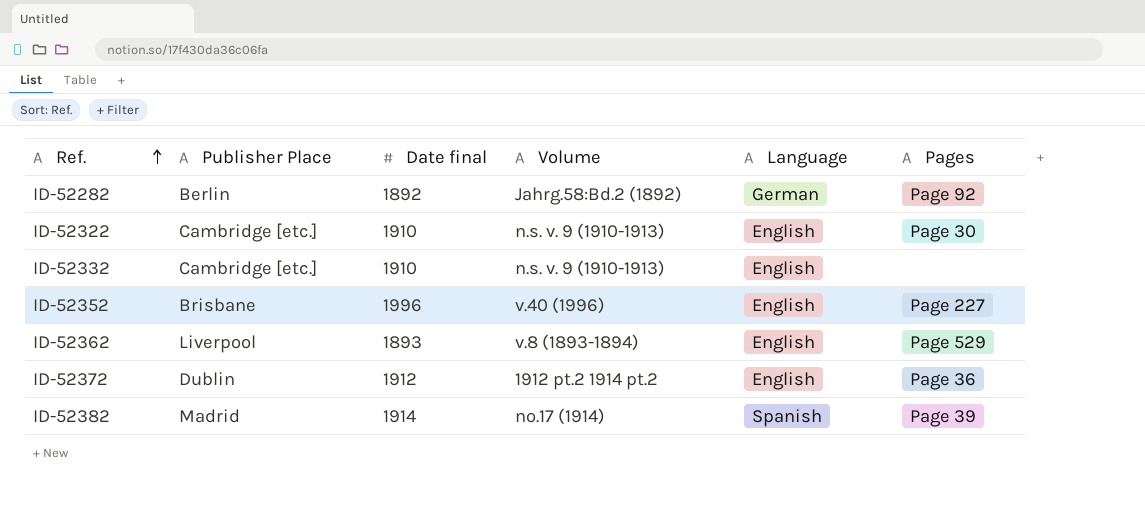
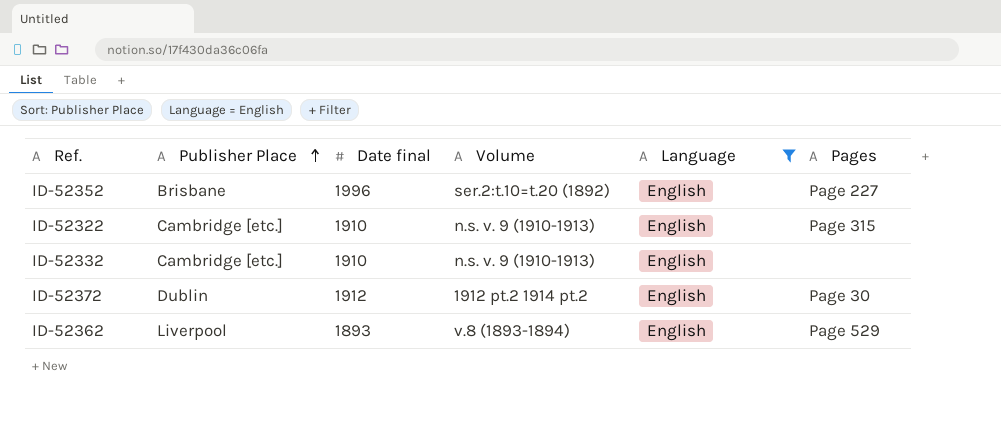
filter: none -> Language = English
row order: Ref. ascending -> Publisher Place ascending
ID-52352 | Volume: v.40 (1996) -> ser.2:t.10=t.20 (1892)
ID-52322 | Pages: Page 30 -> Page 315
ID-52372 | Pages: Page 36 -> Page 30

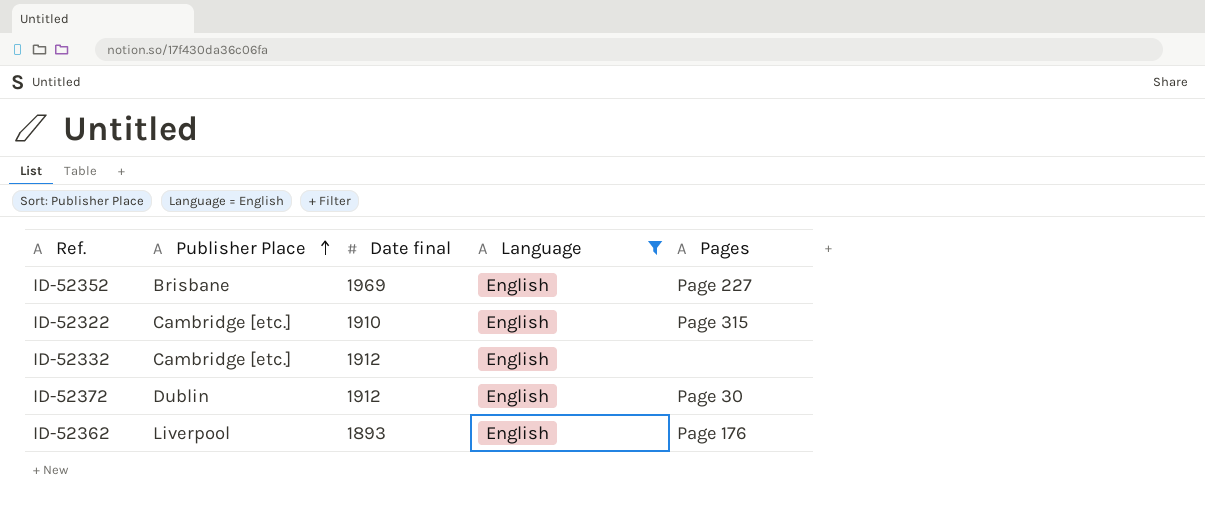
column Volume | position: 4 -> none
ID-52352 | Date final: 1996 -> 1969
ID-52332 | Date final: 1910 -> 1912
ID-52362 | Pages: Page 529 -> Page 176

